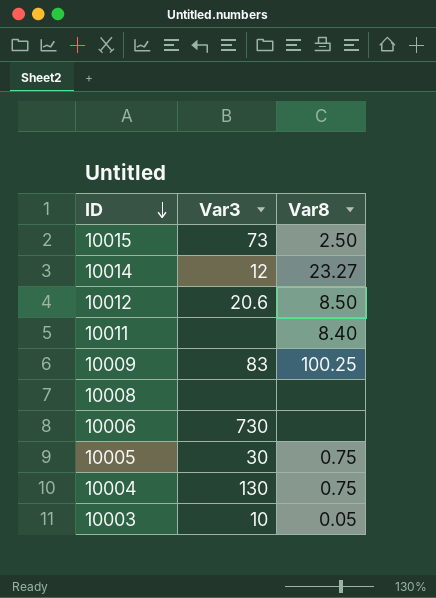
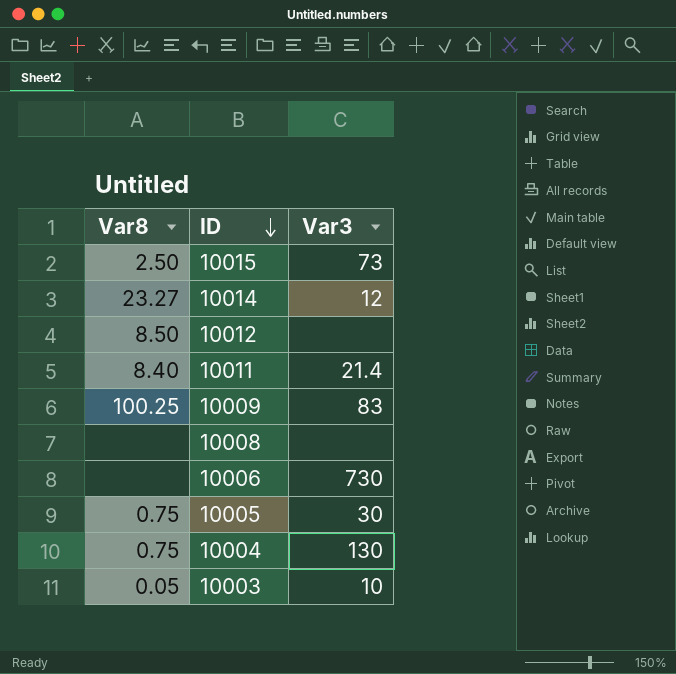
column Var8 | position: 3 -> 1
10012 | Var3: 20.6 -> none
10011 | Var3: none -> 21.4

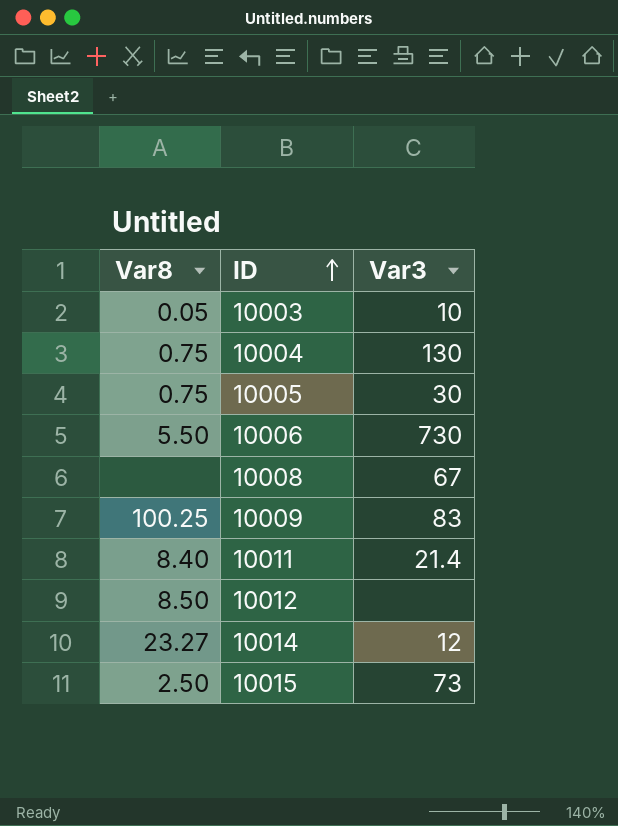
row order: ID descending -> ID ascending
10006 | Var8: none -> 5.50
10008 | Var3: none -> 67

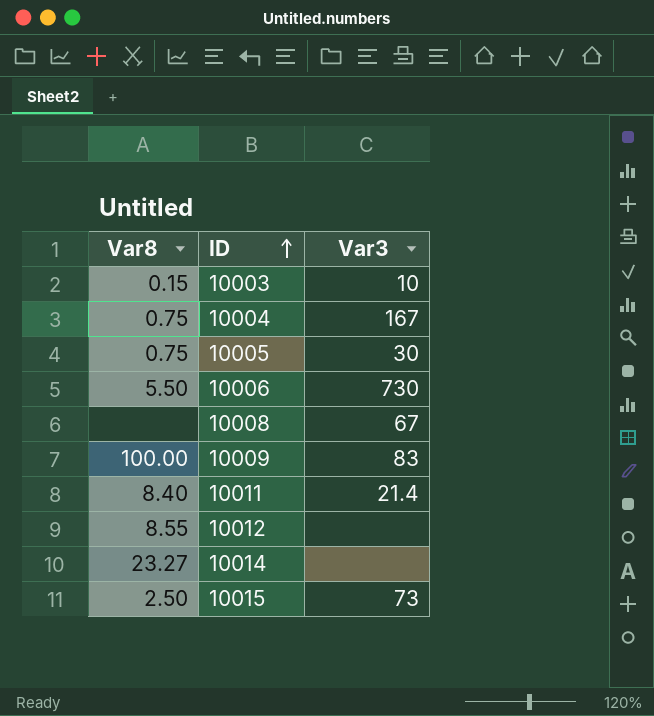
10003 | Var8: 0.05 -> 0.15
10004 | Var3: 130 -> 167
10009 | Var8: 100.25 -> 100.00
10012 | Var8: 8.50 -> 8.55
10014 | Var3: 12 -> none

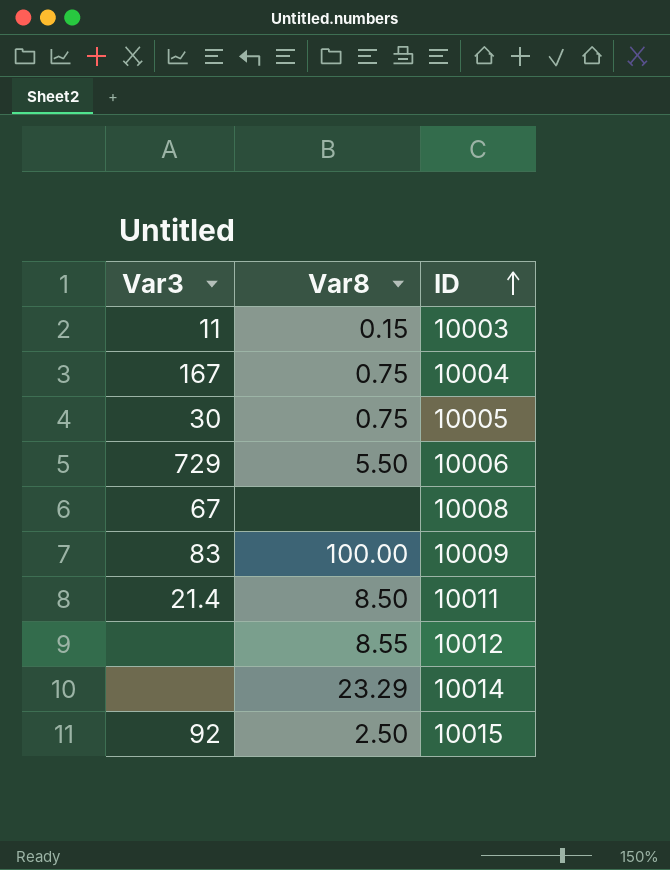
column Var3 | position: 3 -> 1
10003 | Var3: 10 -> 11
10006 | Var3: 730 -> 729
10011 | Var8: 8.40 -> 8.50
10014 | Var8: 23.27 -> 23.29
10015 | Var3: 73 -> 92

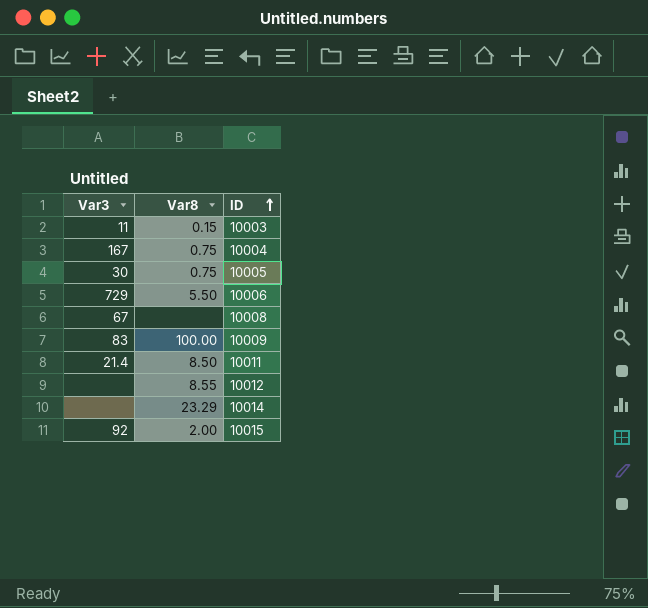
10015 | Var8: 2.50 -> 2.00

